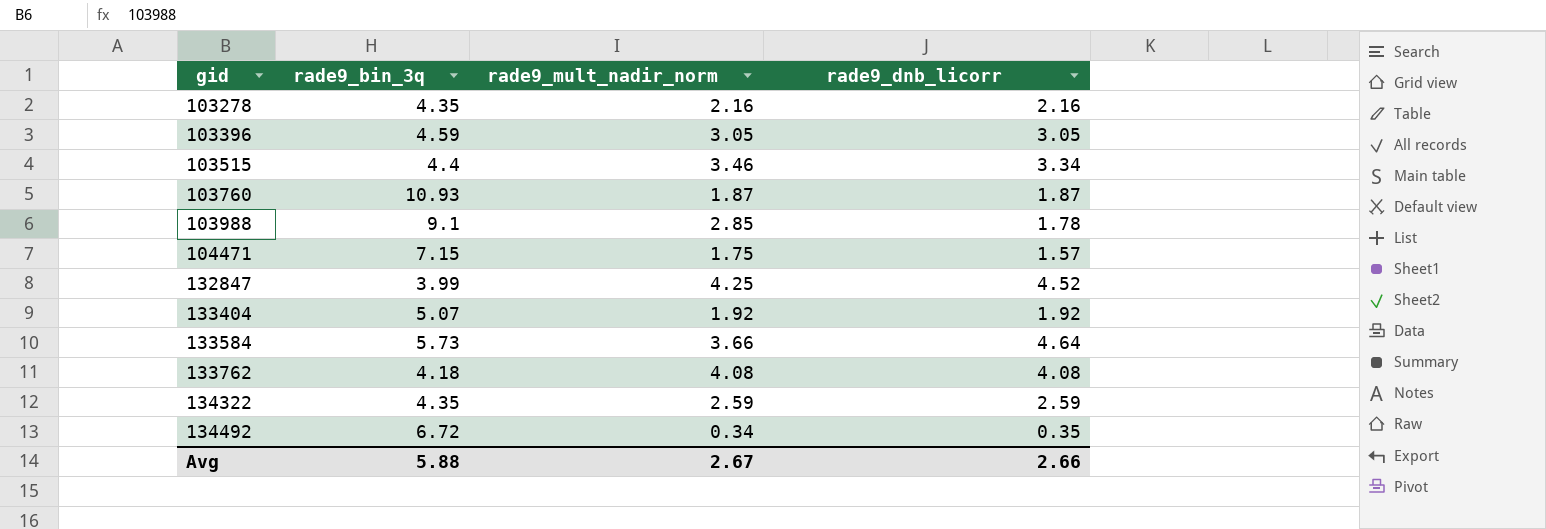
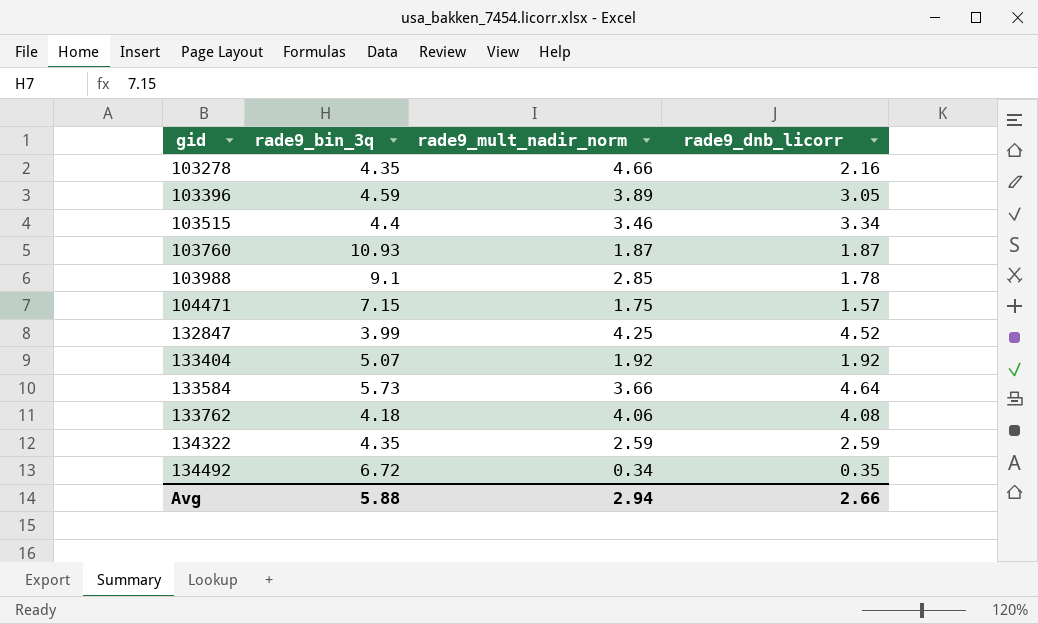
103278 | rade9_mult_nadir_norm: 2.16 -> 4.66
103396 | rade9_mult_nadir_norm: 3.05 -> 3.89
133762 | rade9_mult_nadir_norm: 4.08 -> 4.06
Avg | rade9_mult_nadir_norm: 2.67 -> 2.94

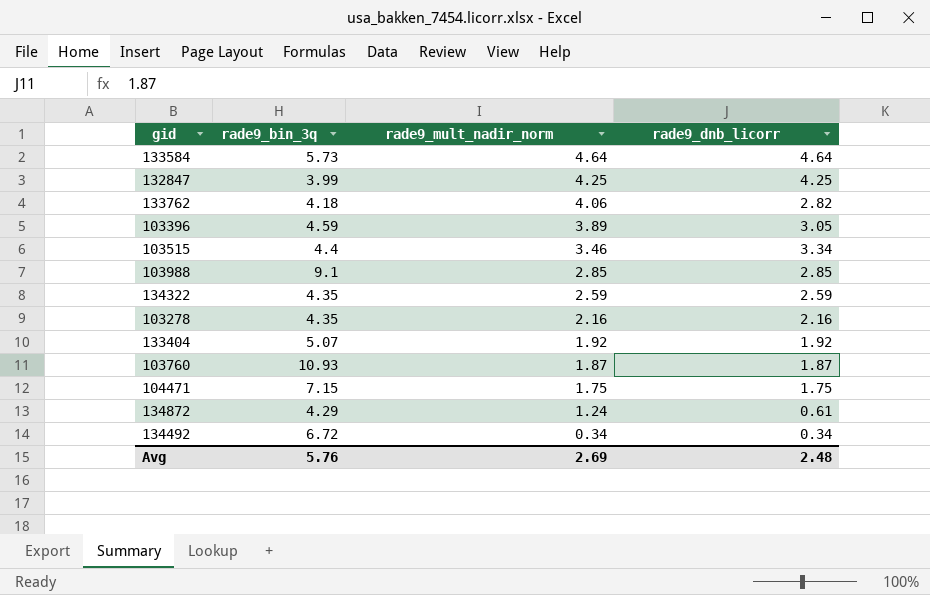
row order: gid ascending -> rade9_mult_nadir_norm descending
133584 | rade9_mult_nadir_norm: 3.66 -> 4.64
132847 | rade9_dnb_licorr: 4.52 -> 4.25
133762 | rade9_dnb_licorr: 4.08 -> 2.82
103988 | rade9_dnb_licorr: 1.78 -> 2.85
103278 | rade9_mult_nadir_norm: 4.66 -> 2.16
104471 | rade9_dnb_licorr: 1.57 -> 1.75
row 134872: none -> 4.29 | 1.24 | 0.61
134492 | rade9_dnb_licorr: 0.35 -> 0.34
Avg | rade9_bin_3q: 5.88 -> 5.76
Avg | rade9_mult_nadir_norm: 2.94 -> 2.69
Avg | rade9_dnb_licorr: 2.66 -> 2.48

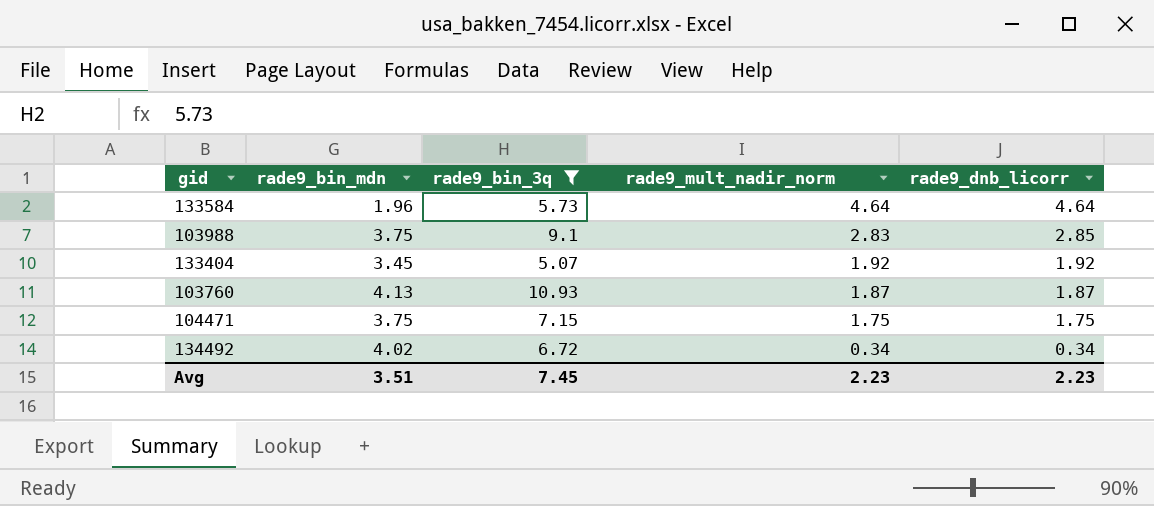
filter: none -> rade9_bin_3q >= 5.07
column rade9_bin_mdn | position: none -> 2
103988 | rade9_mult_nadir_norm: 2.85 -> 2.83
Avg | rade9_bin_3q: 5.76 -> 7.45
Avg | rade9_mult_nadir_norm: 2.69 -> 2.23
Avg | rade9_dnb_licorr: 2.48 -> 2.23

